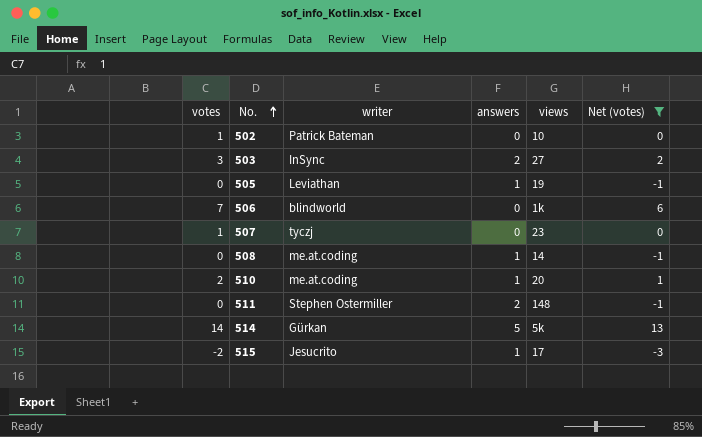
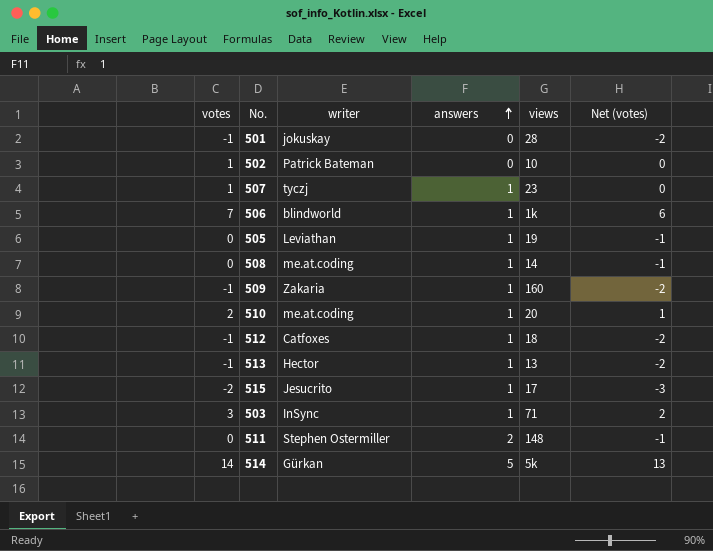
filter: Net (votes) != -2 -> none
row order: No. ascending -> answers ascending
507 | answers: 0 -> 1
506 | answers: 0 -> 1
503 | answers: 2 -> 1
503 | views: 27 -> 71

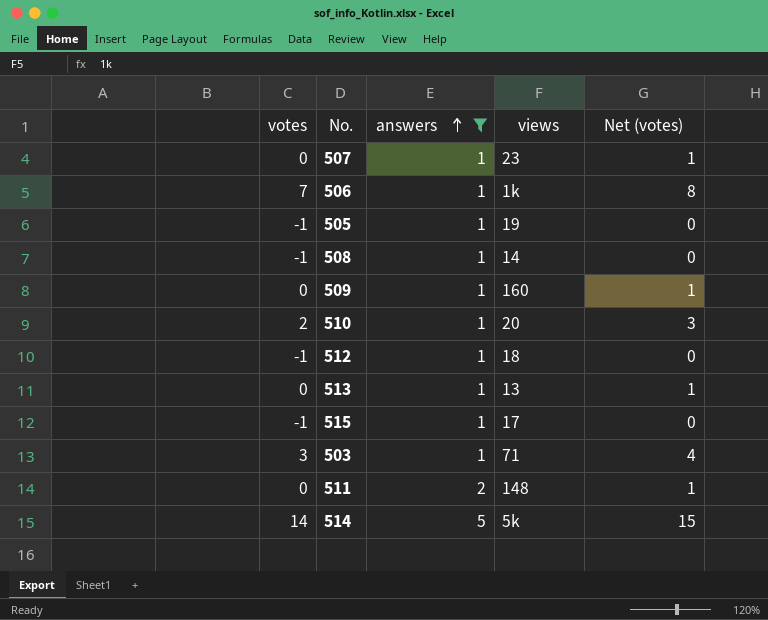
filter: none -> answers != 0
column writer | position: 3 -> none
column Net (votes) | formula: [votes] - 1 -> [votes] + 1
507 | votes: 1 -> 0
505 | votes: 0 -> -1
508 | votes: 0 -> -1
509 | votes: -1 -> 0
513 | votes: -1 -> 0
515 | votes: -2 -> -1

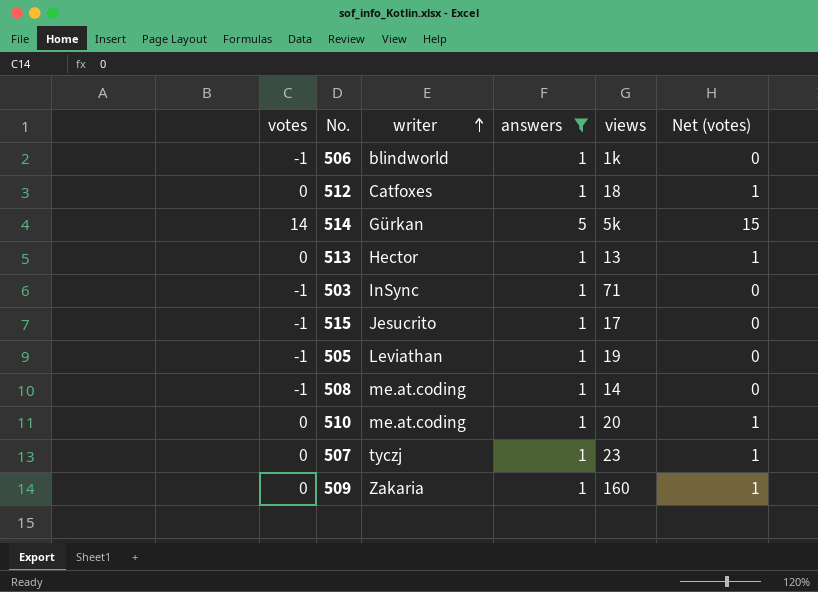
row order: answers ascending -> writer ascending
column writer | position: none -> 3
row 511: 0 | 2 | 148 | 1 -> none
506 | votes: 7 -> -1
506 | Net (votes): 8 -> 0
512 | votes: -1 -> 0
512 | Net (votes): 0 -> 1
503 | votes: 3 -> -1
503 | Net (votes): 4 -> 0
510 | votes: 2 -> 0
510 | Net (votes): 3 -> 1

